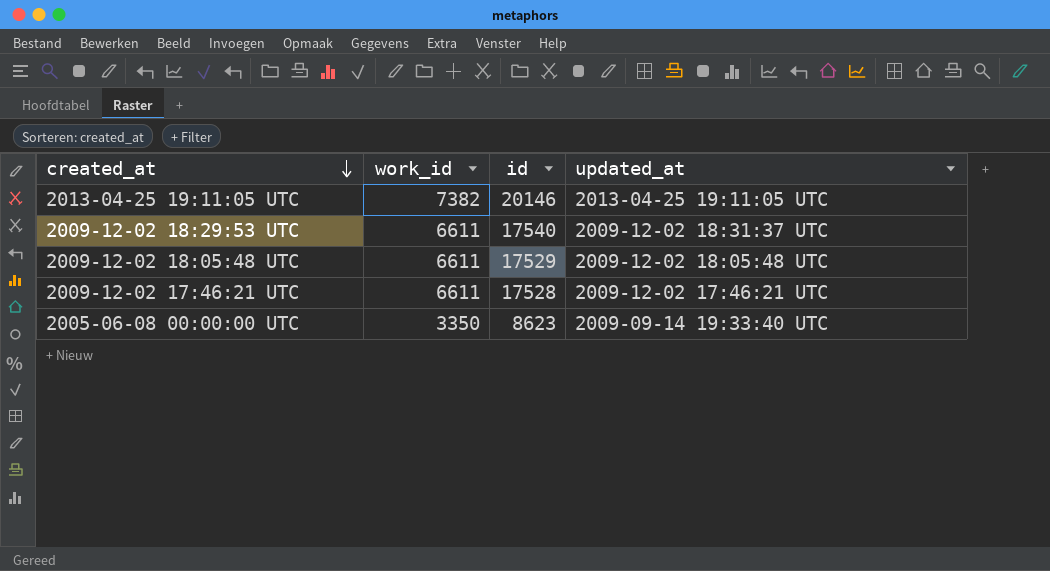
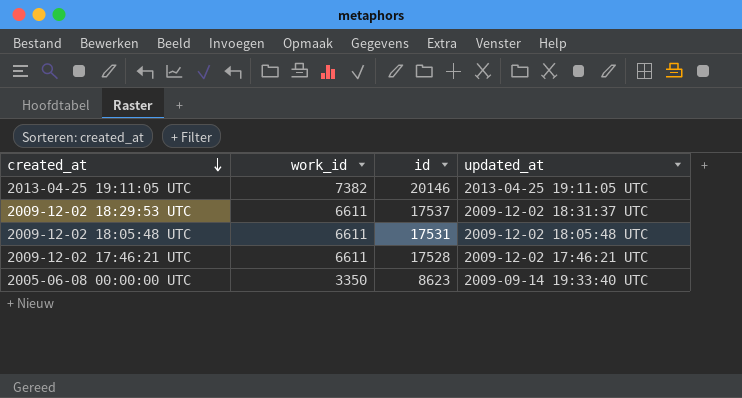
2009-12-02 18:29:53 UTC | id: 17540 -> 17537
2009-12-02 18:05:48 UTC | id: 17529 -> 17531

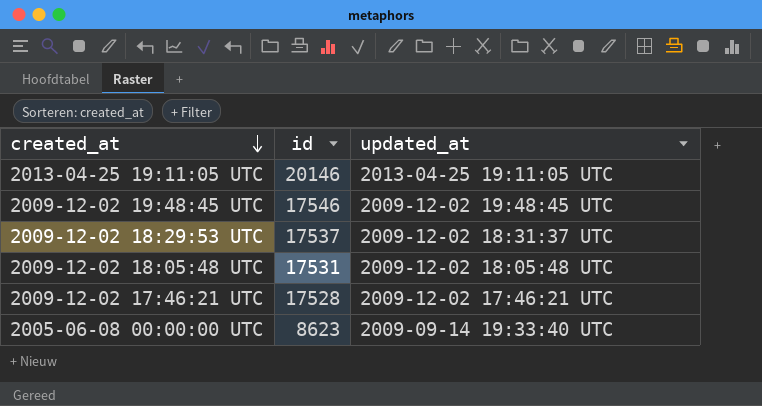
column work_id | position: 2 -> none
row 2009-12-02 19:48:45 UTC: none -> 17546 | 2009-12-02 19:48:45 UTC

